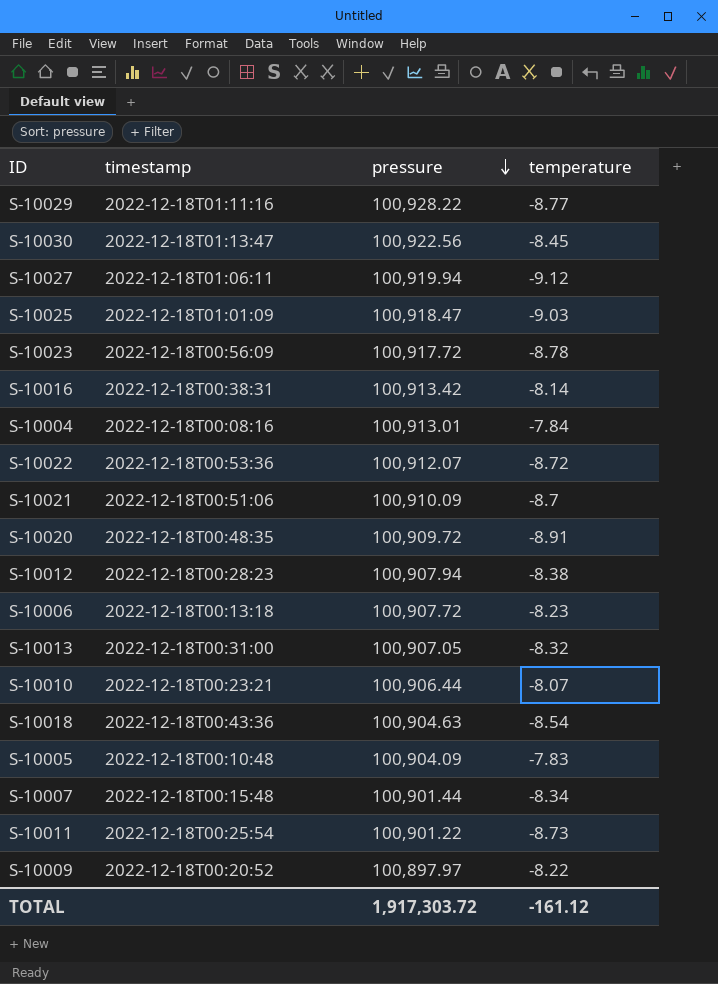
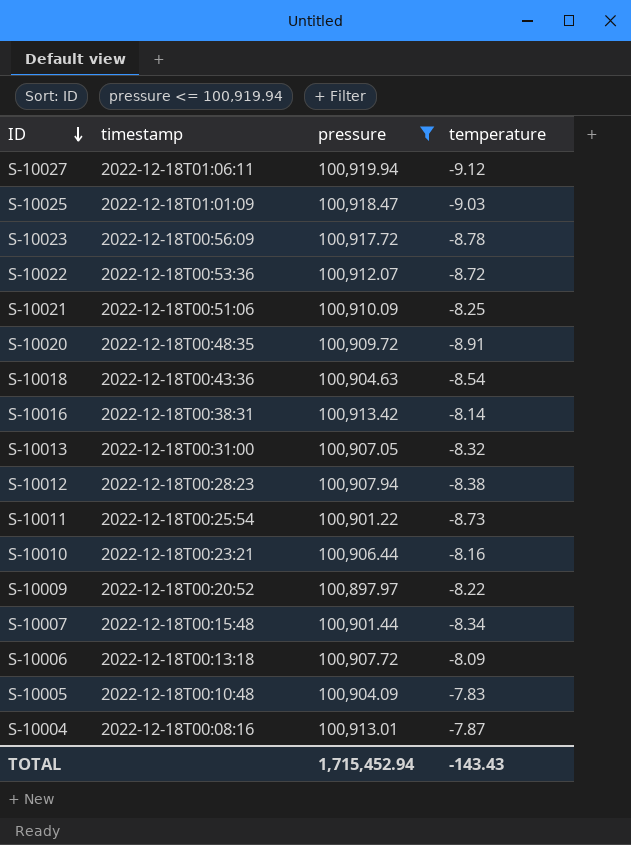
filter: none -> pressure <= 100,919.94
row order: pressure descending -> ID descending
S-10021 | temperature: -8.7 -> -8.25
S-10010 | temperature: -8.07 -> -8.16
S-10006 | temperature: -8.23 -> -8.09
S-10004 | temperature: -7.84 -> -7.87
TOTAL | pressure: 1,917,303.72 -> 1,715,452.94
TOTAL | temperature: -161.12 -> -143.43

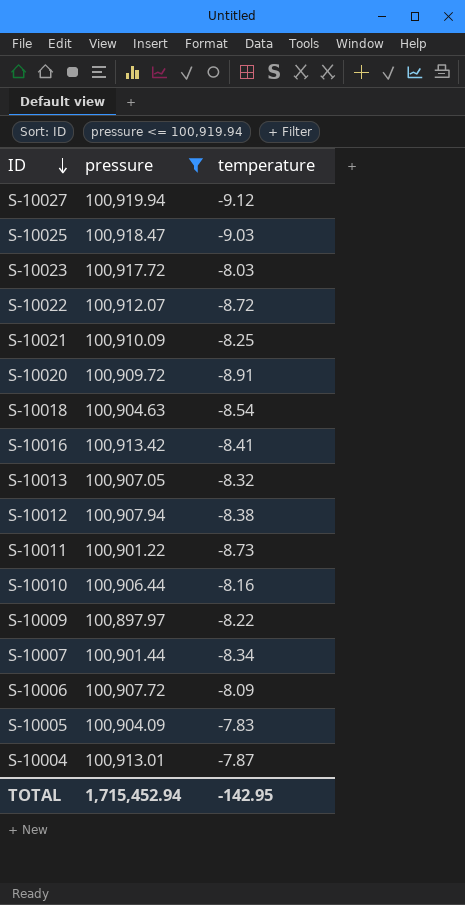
column timestamp | position: 2 -> none
S-10023 | temperature: -8.78 -> -8.03
S-10016 | temperature: -8.14 -> -8.41
TOTAL | temperature: -143.43 -> -142.95

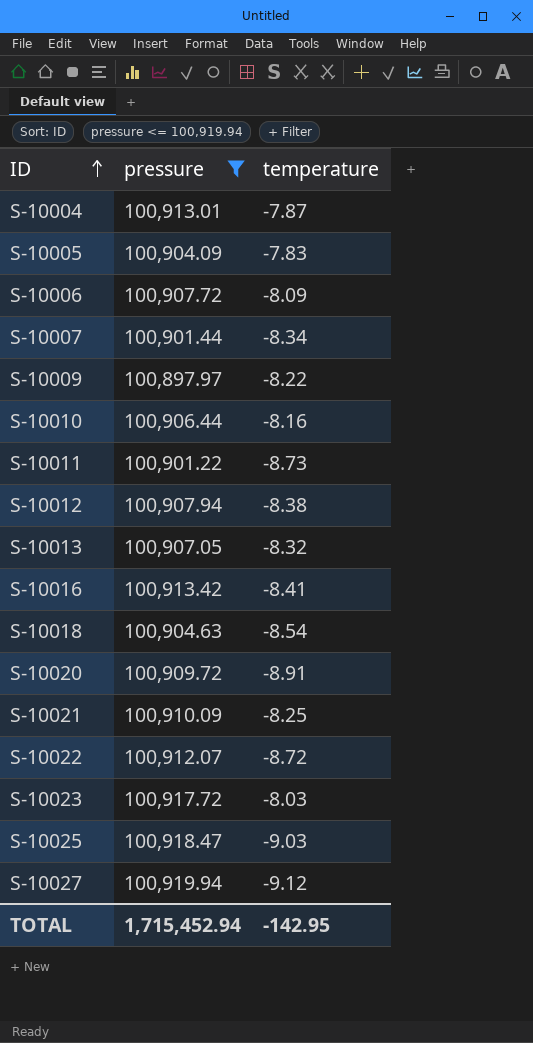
row order: ID descending -> ID ascending

